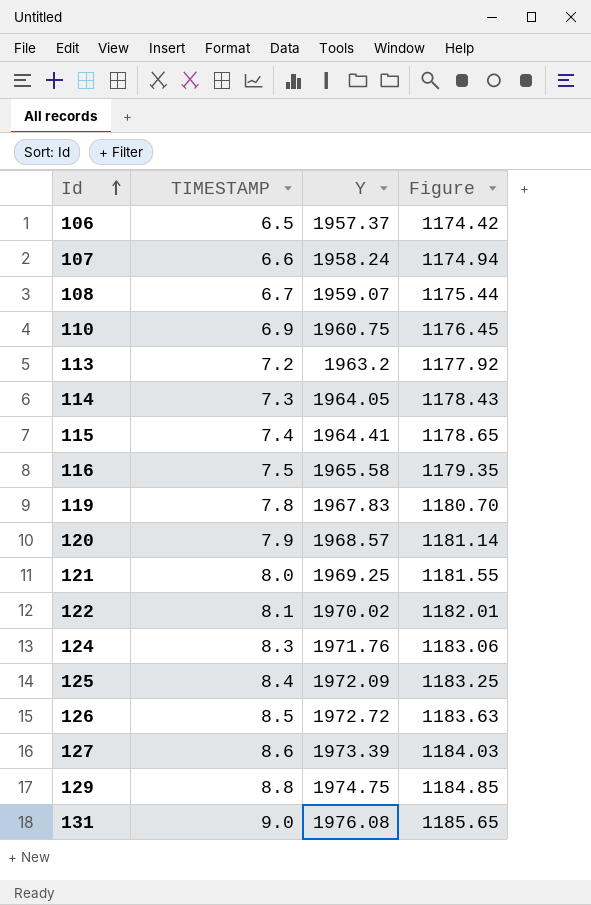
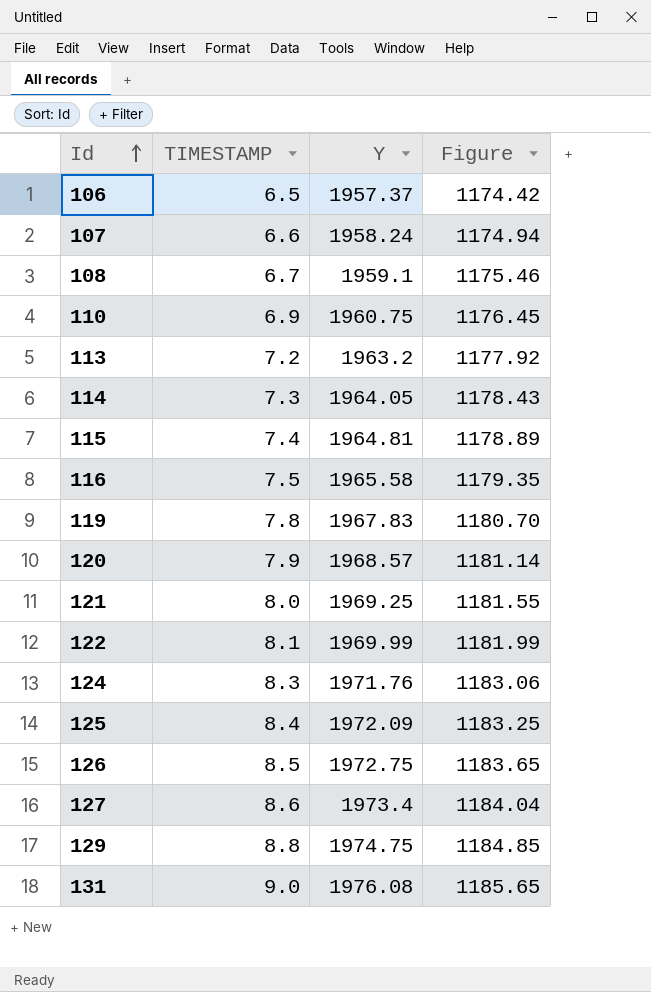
108 | Y: 1959.07 -> 1959.1
108 | Figure: 1175.44 -> 1175.46
115 | Y: 1964.41 -> 1964.81
115 | Figure: 1178.65 -> 1178.89
122 | Y: 1970.02 -> 1969.99
122 | Figure: 1182.01 -> 1181.99
126 | Y: 1972.72 -> 1972.75
126 | Figure: 1183.63 -> 1183.65
127 | Y: 1973.39 -> 1973.4
127 | Figure: 1184.03 -> 1184.04

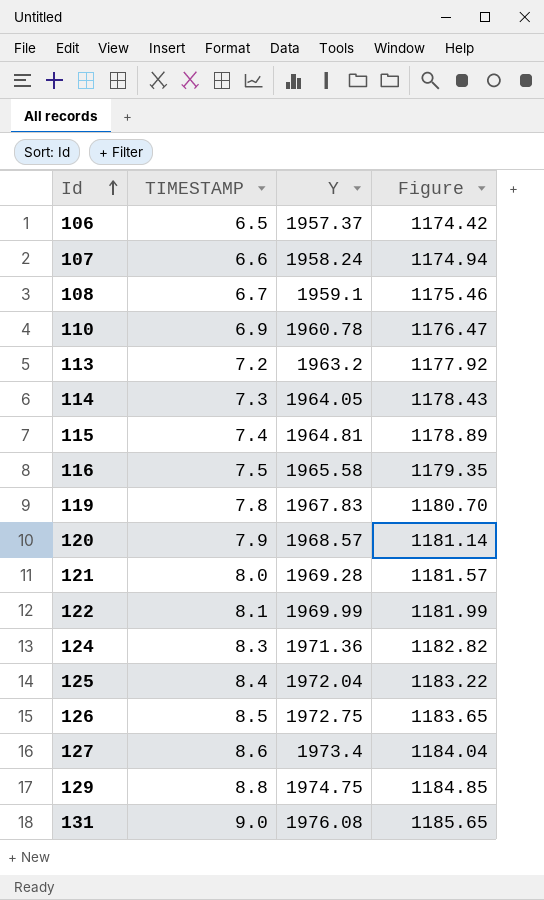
110 | Y: 1960.75 -> 1960.78
110 | Figure: 1176.45 -> 1176.47
121 | Y: 1969.25 -> 1969.28
121 | Figure: 1181.55 -> 1181.57
124 | Y: 1971.76 -> 1971.36
124 | Figure: 1183.06 -> 1182.82
125 | Y: 1972.09 -> 1972.04
125 | Figure: 1183.25 -> 1183.22

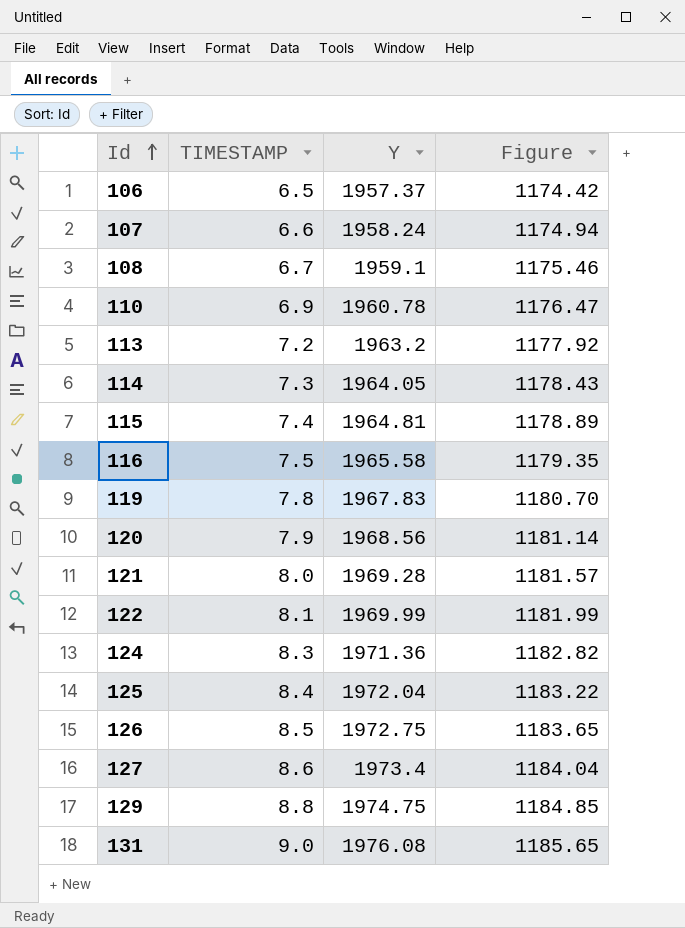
120 | Y: 1968.57 -> 1968.56

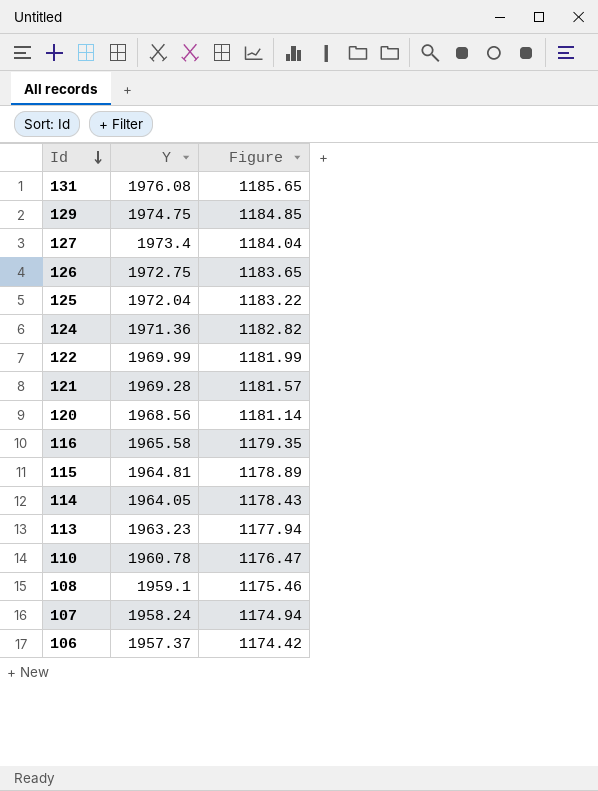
row order: Id ascending -> Id descending
column TIMESTAMP | position: 2 -> none
row 119: 7.8 | 1967.83 | 1180.70 -> none
113 | Y: 1963.2 -> 1963.23
113 | Figure: 1177.92 -> 1177.94

